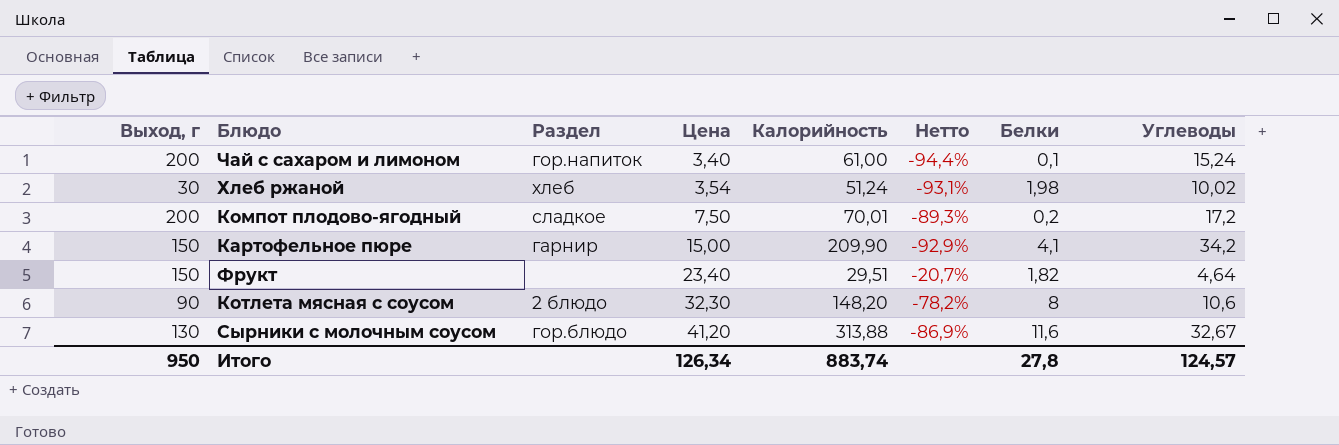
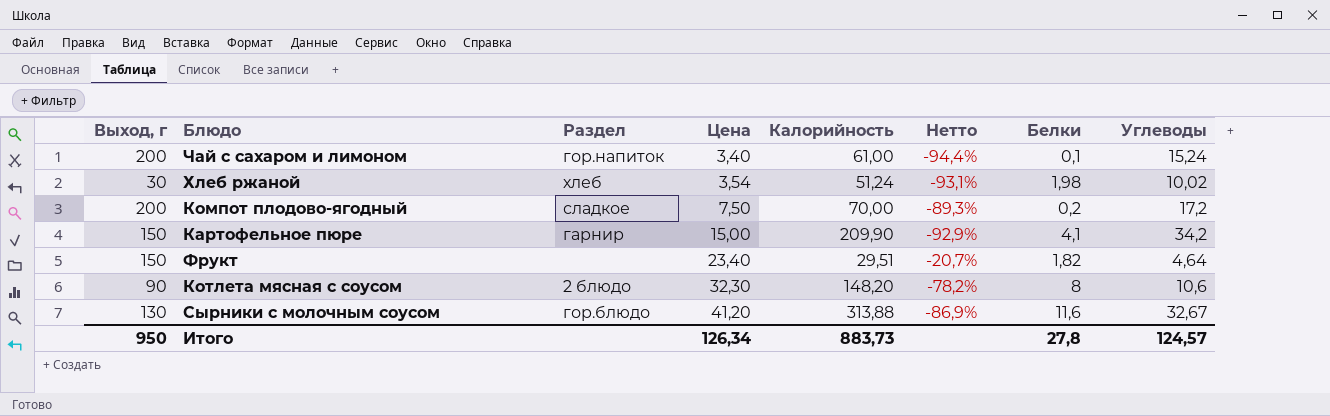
Компот плодово-ягодный | Калорийность: 70,01 -> 70,00
Итого | Калорийность: 883,74 -> 883,73

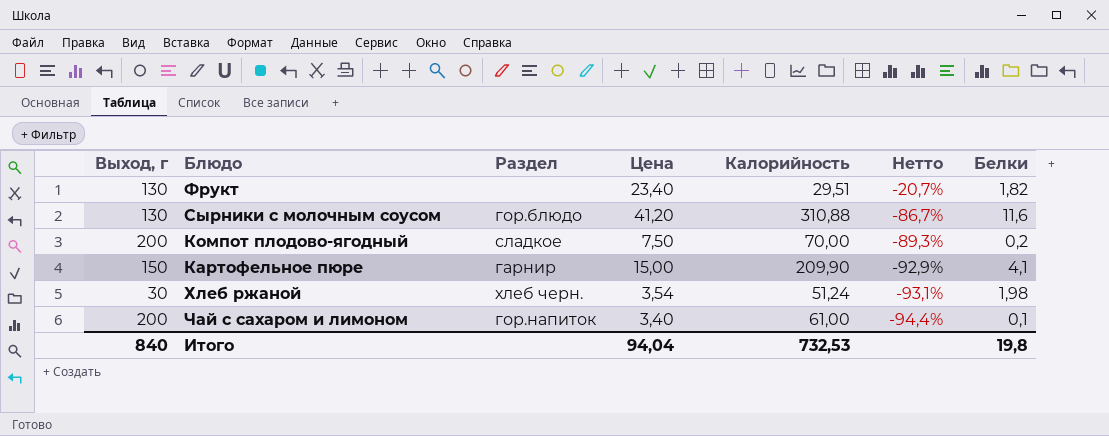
row order: Цена ascending -> Нетто descending
column Углеводы | position: 8 -> none
row Котлета мясная с соусом: 90 | 2 блюдо | 32,30 | 148,20 | -78,2% | 8 | 10,6 -> none
Фрукт | Выход, г: 150 -> 130
Сырники с молочным соусом | Калорийность: 313,88 -> 310,88
Сырники с молочным соусом | Нетто: -86,9% -> -86,7%
Хлеб ржаной | Раздел: хлеб -> хлеб черн.
Итого | Выход, г: 950 -> 840
Итого | Цена: 126,34 -> 94,04
Итого | Калорийность: 883,73 -> 732,53
Итого | Белки: 27,8 -> 19,8

